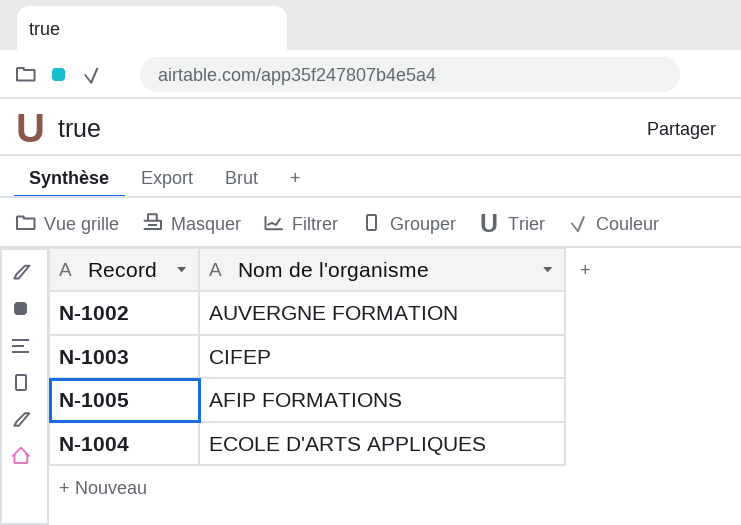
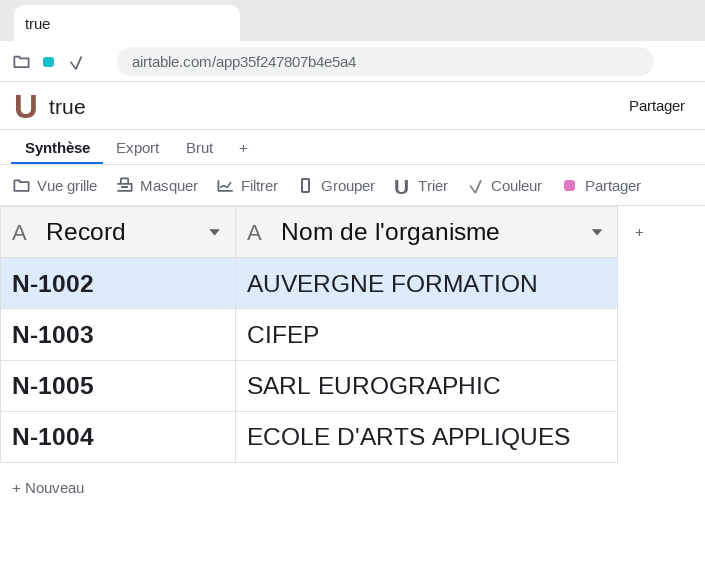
N-1005 | Nom de l'organisme: AFIP FORMATIONS -> SARL EUROGRAPHIC

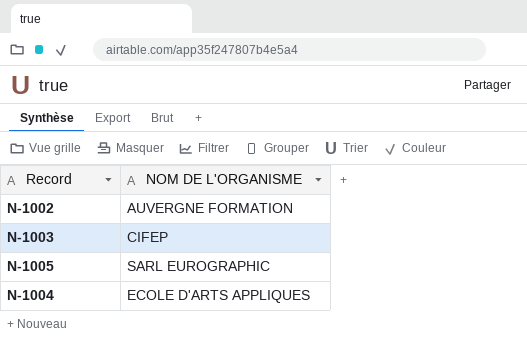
column name: Nom de l'organisme -> NOM DE L'ORGANISME

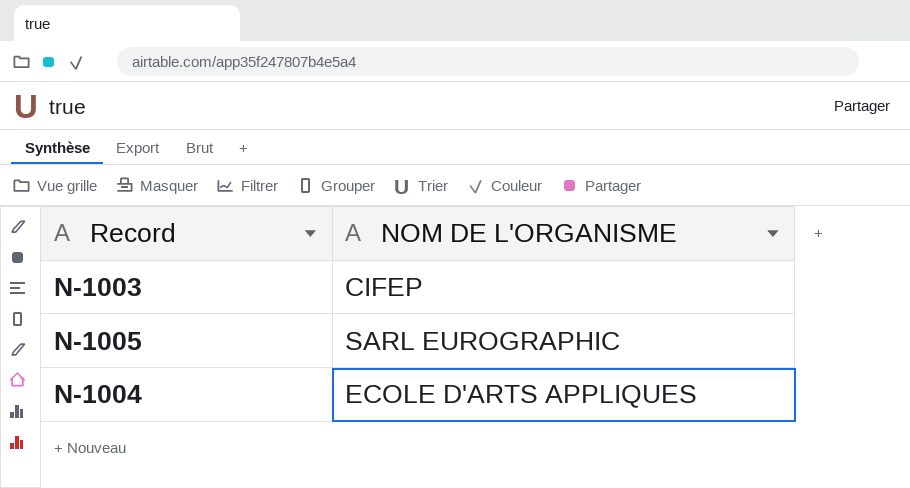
row N-1002: AUVERGNE FORMATION -> none

